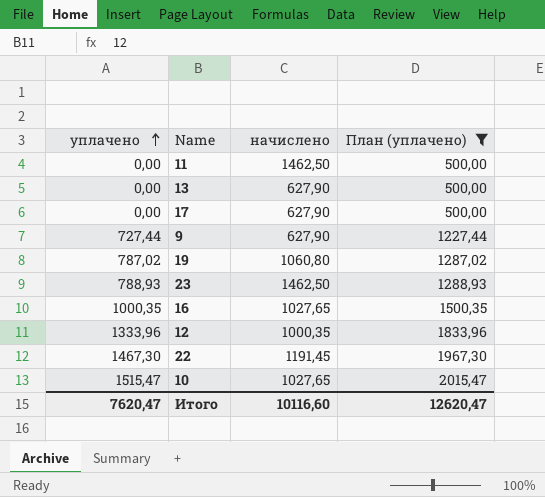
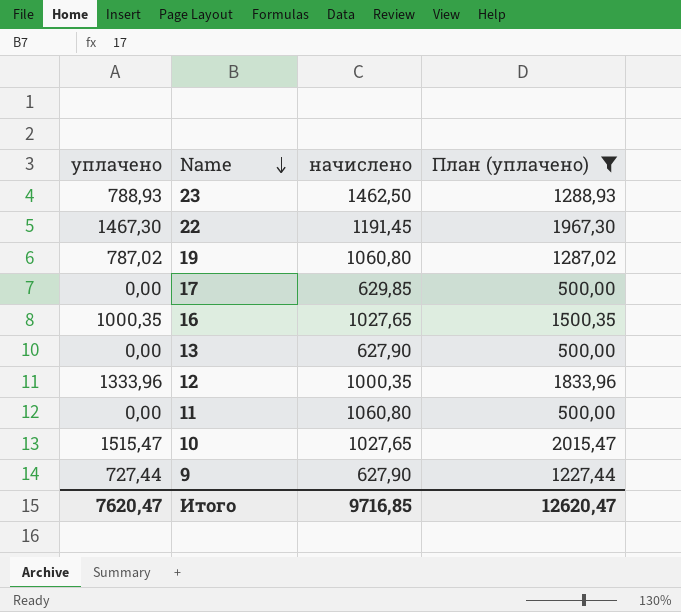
row order: уплачено ascending -> Name descending
17 | начислено: 627,90 -> 629,85
11 | начислено: 1462,50 -> 1060,80
Итого | начислено: 10116,60 -> 9716,85

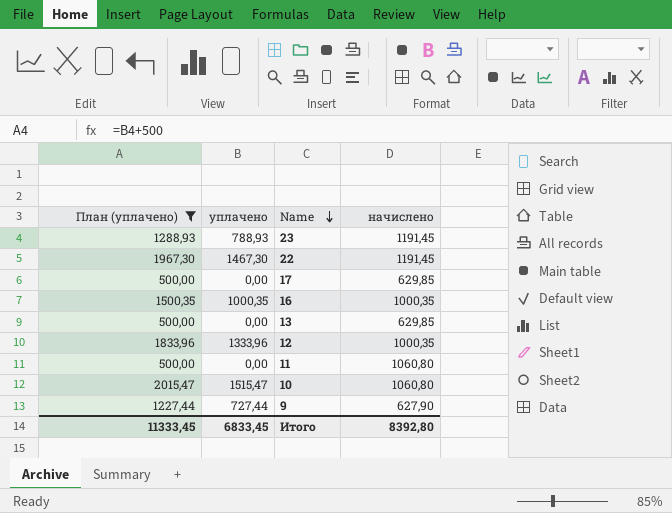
column План (уплачено) | position: 4 -> 1
row 19: 787,02 | 1060,80 | 1287,02 -> none
23 | начислено: 1462,50 -> 1191,45
16 | начислено: 1027,65 -> 1000,35
13 | начислено: 627,90 -> 629,85
10 | начислено: 1027,65 -> 1060,80
Итого | План (уплачено): 12620,47 -> 11333,45
Итого | уплачено: 7620,47 -> 6833,45
Итого | начислено: 9716,85 -> 8392,80

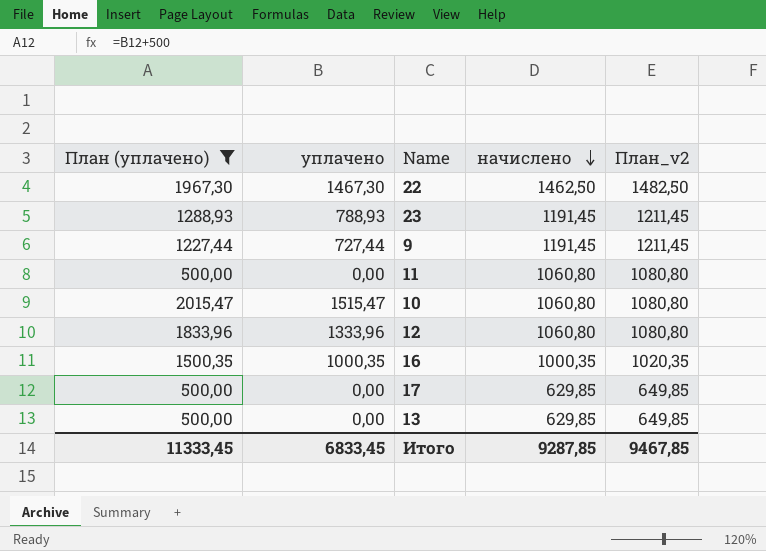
row order: Name descending -> начислено descending
column План_v2 | formula: none -> [начислено] + 20
22 | начислено: 1191,45 -> 1462,50
9 | начислено: 627,90 -> 1191,45
12 | начислено: 1000,35 -> 1060,80
Итого | начислено: 8392,80 -> 9287,85

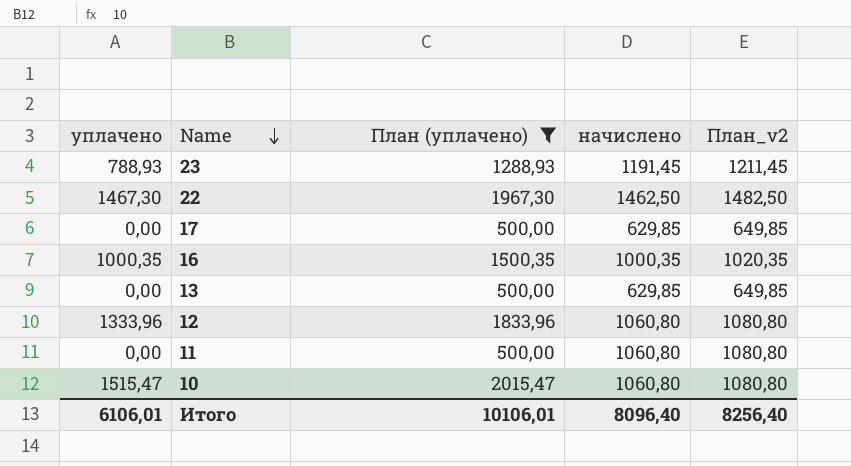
row order: начислено descending -> Name descending
column План (уплачено) | position: 1 -> 3
row 9: 1227,44 | 727,44 | 1191,45 | 1211,45 -> none
Итого | уплачено: 6833,45 -> 6106,01
Итого | План (уплачено): 11333,45 -> 10106,01
Итого | начислено: 9287,85 -> 8096,40
Итого | План_v2: 9467,85 -> 8256,40

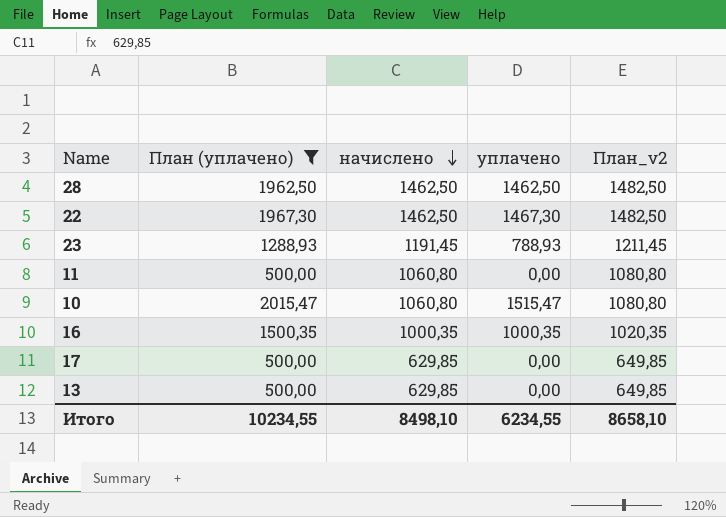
row order: Name descending -> начислено descending
column уплачено | position: 1 -> 4
row 12: 1333,96 | 1833,96 | 1060,80 | 1080,80 -> none
row 28: none -> 1962,50 | 1462,50 | 1462,50 | 1482,50
Итого | План (уплачено): 10106,01 -> 10234,55
Итого | начислено: 8096,40 -> 8498,10
Итого | уплачено: 6106,01 -> 6234,55
Итого | План_v2: 8256,40 -> 8658,10

